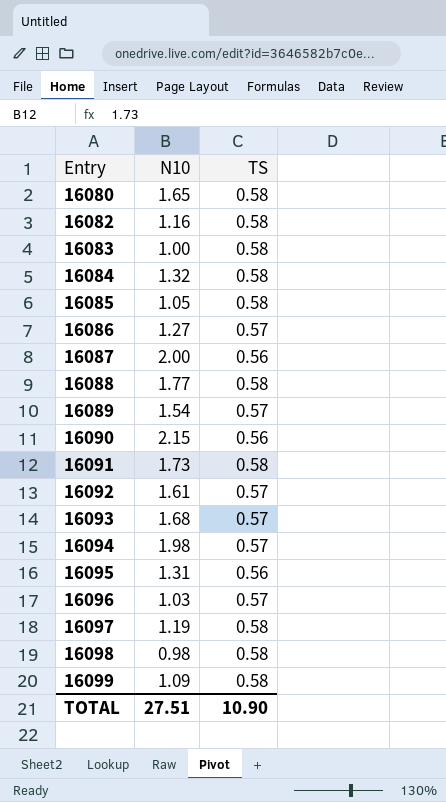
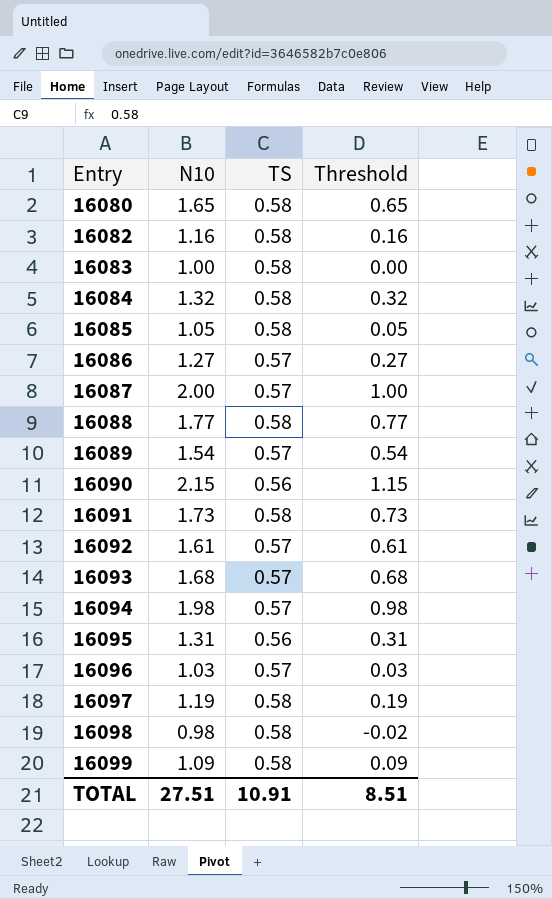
column Threshold | formula: none -> [N10] - 1
16087 | TS: 0.56 -> 0.57
TOTAL | TS: 10.90 -> 10.91

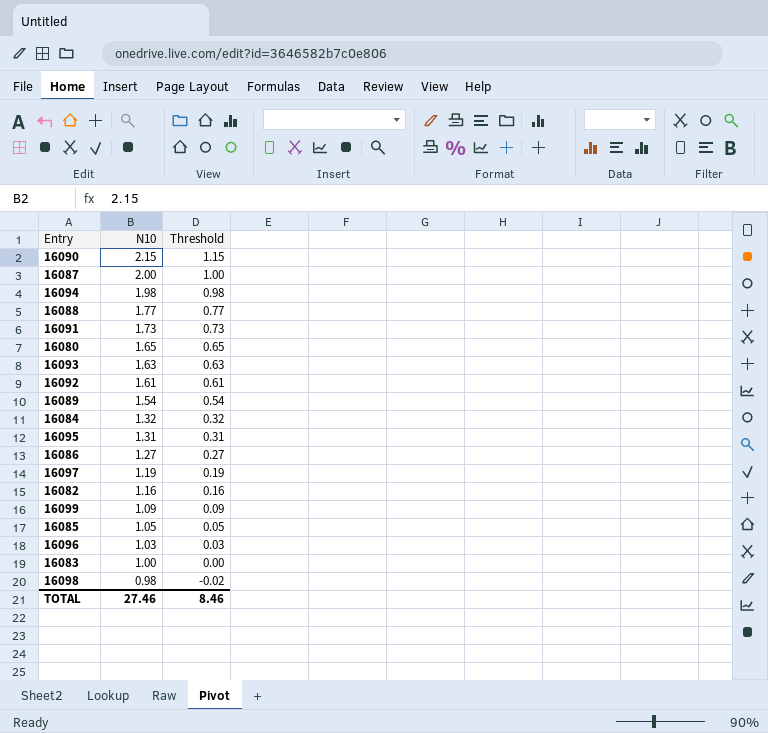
row order: Entry ascending -> N10 descending
column TS | position: 3 -> none
16093 | N10: 1.68 -> 1.63
16093 | Threshold: 0.68 -> 0.63
TOTAL | N10: 27.51 -> 27.46
TOTAL | Threshold: 8.51 -> 8.46

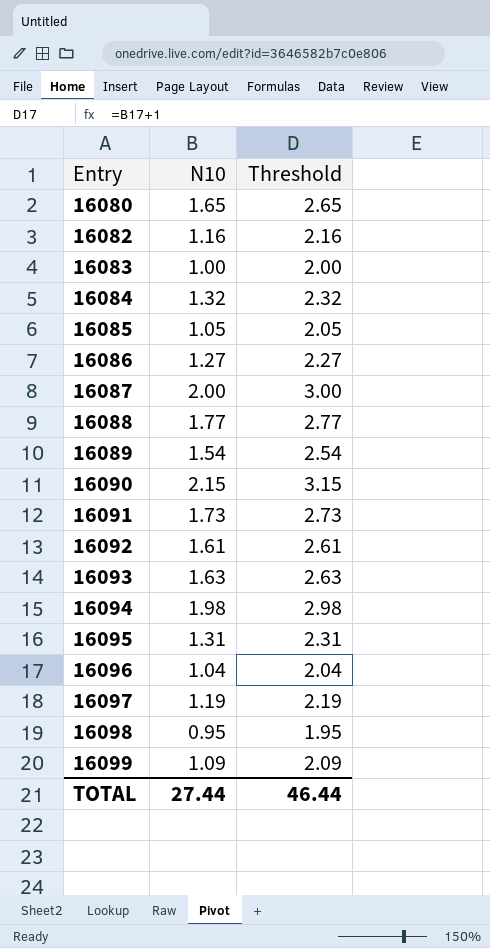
row order: N10 descending -> Entry ascending
column Threshold | formula: [N10] - 1 -> [N10] + 1
16096 | N10: 1.03 -> 1.04
16098 | N10: 0.98 -> 0.95
TOTAL | N10: 27.46 -> 27.44
TOTAL | Threshold: 8.46 -> 46.44

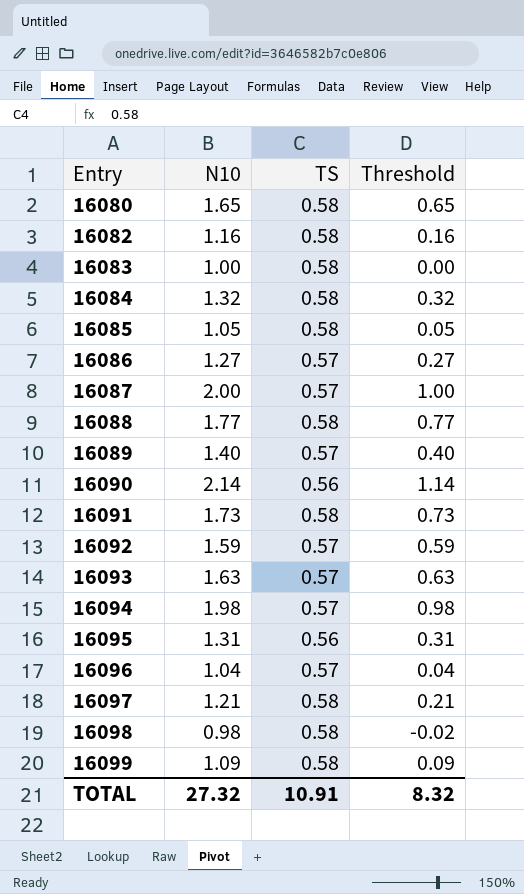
column TS | position: none -> 3
column Threshold | formula: [N10] + 1 -> [N10] - 1
16089 | N10: 1.54 -> 1.40
16090 | N10: 2.15 -> 2.14
16092 | N10: 1.61 -> 1.59
16097 | N10: 1.19 -> 1.21
16098 | N10: 0.95 -> 0.98
TOTAL | N10: 27.44 -> 27.32
TOTAL | Threshold: 46.44 -> 8.32

